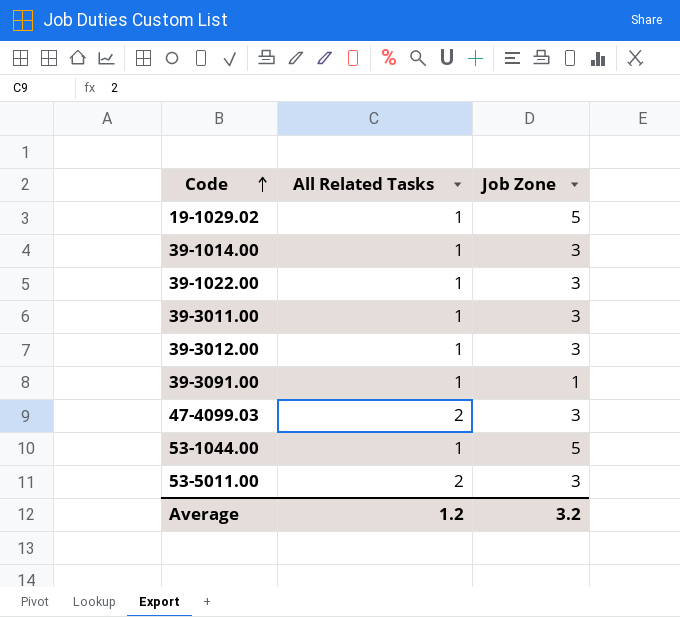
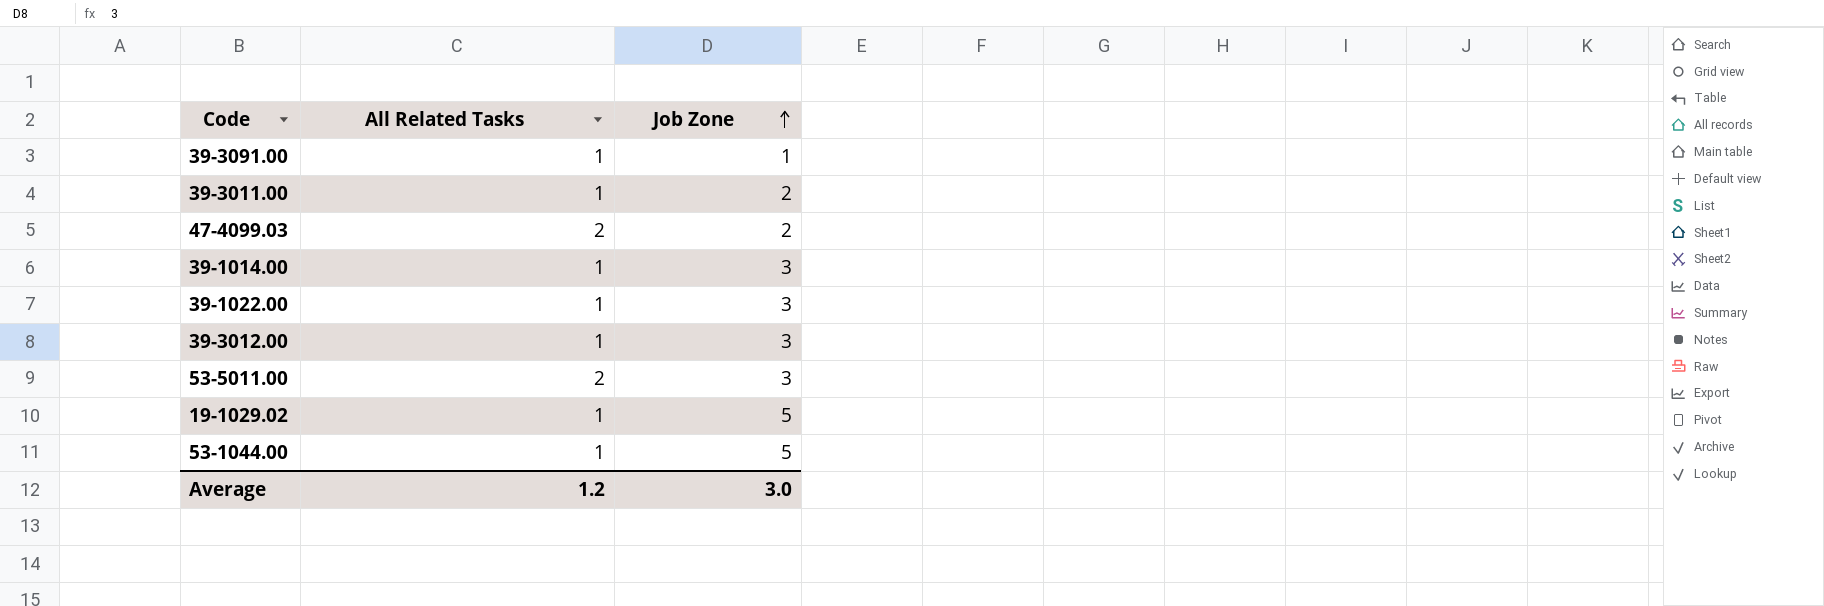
row order: Code ascending -> Job Zone ascending
39-3011.00 | Job Zone: 3 -> 2
47-4099.03 | Job Zone: 3 -> 2
Average | Job Zone: 3.2 -> 3.0

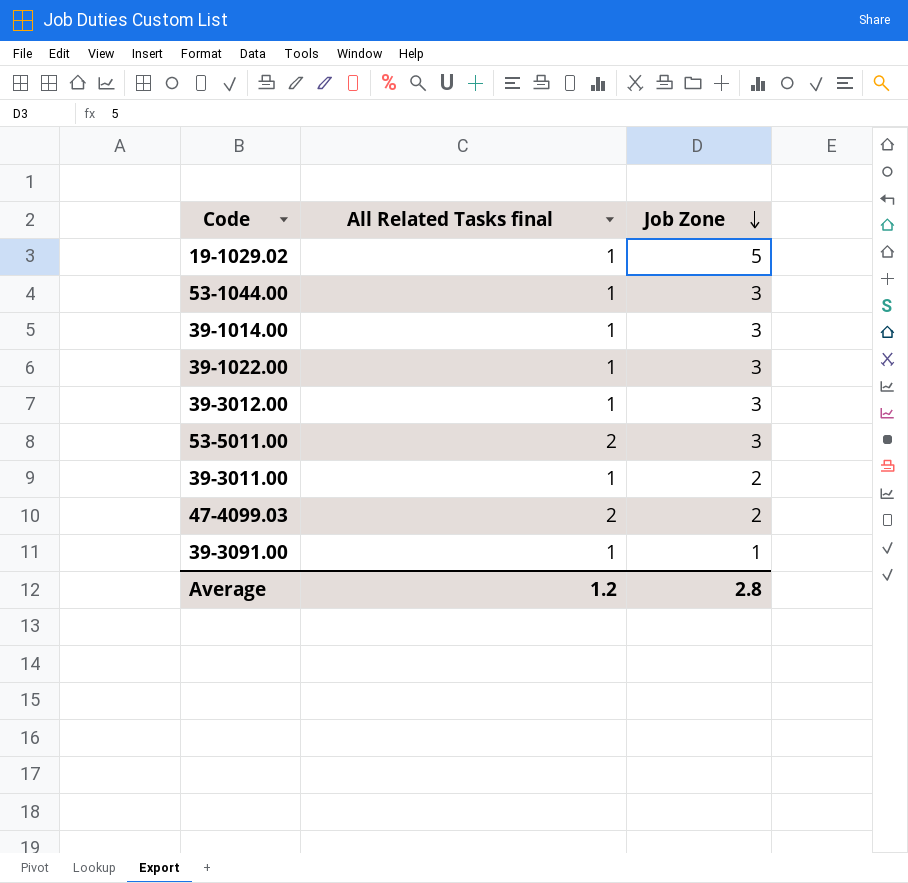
row order: Job Zone ascending -> Job Zone descending
column name: All Related Tasks -> All Related Tasks final
53-1044.00 | Job Zone: 5 -> 3
Average | Job Zone: 3.0 -> 2.8

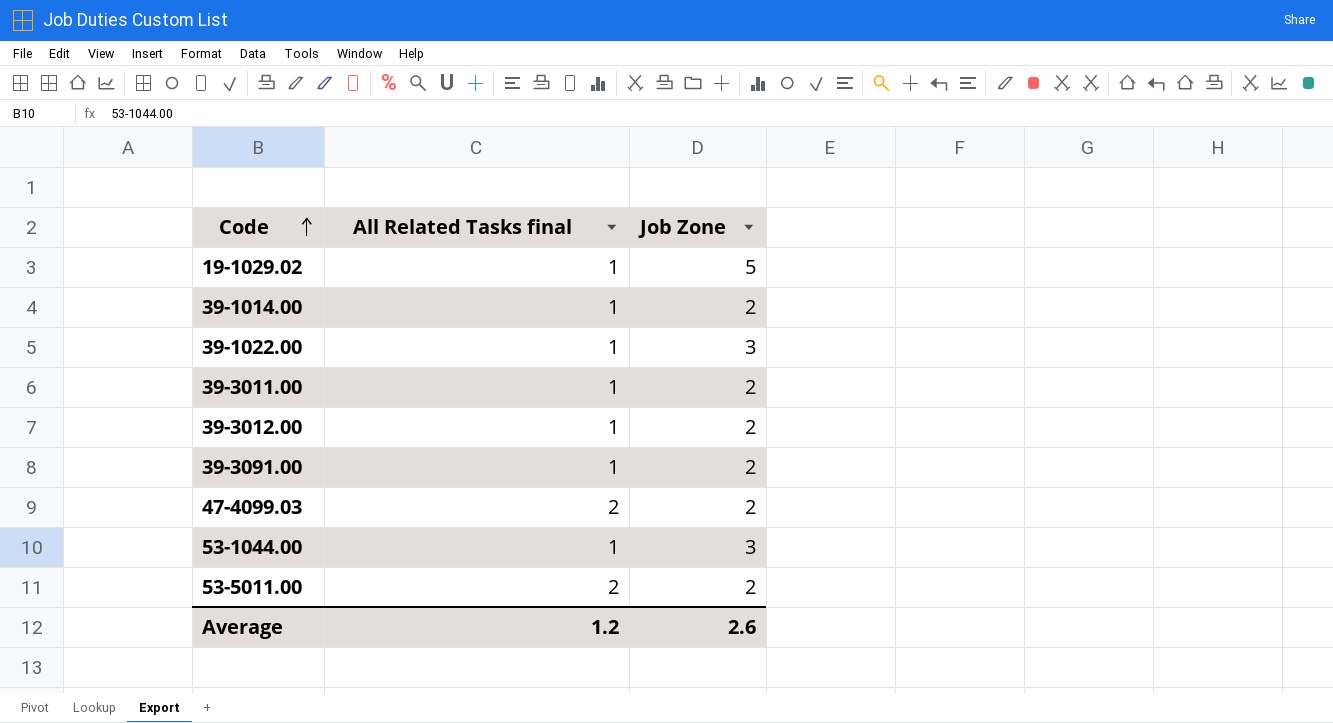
row order: Job Zone descending -> Code ascending
39-1014.00 | Job Zone: 3 -> 2
39-3012.00 | Job Zone: 3 -> 2
39-3091.00 | Job Zone: 1 -> 2
53-5011.00 | Job Zone: 3 -> 2
Average | Job Zone: 2.8 -> 2.6

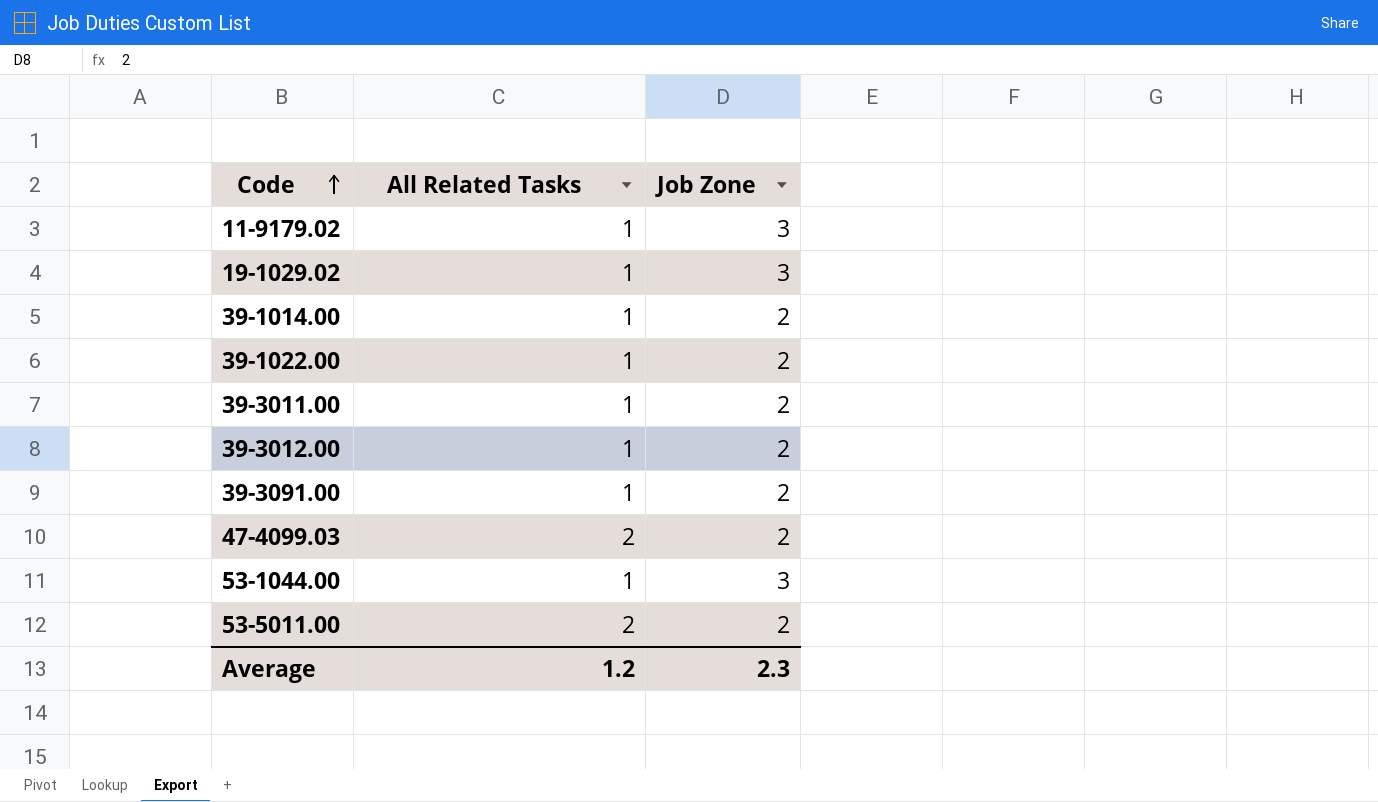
column name: All Related Tasks final -> All Related Tasks
row 11-9179.02: none -> 1 | 3
19-1029.02 | Job Zone: 5 -> 3
39-1022.00 | Job Zone: 3 -> 2
Average | Job Zone: 2.6 -> 2.3

